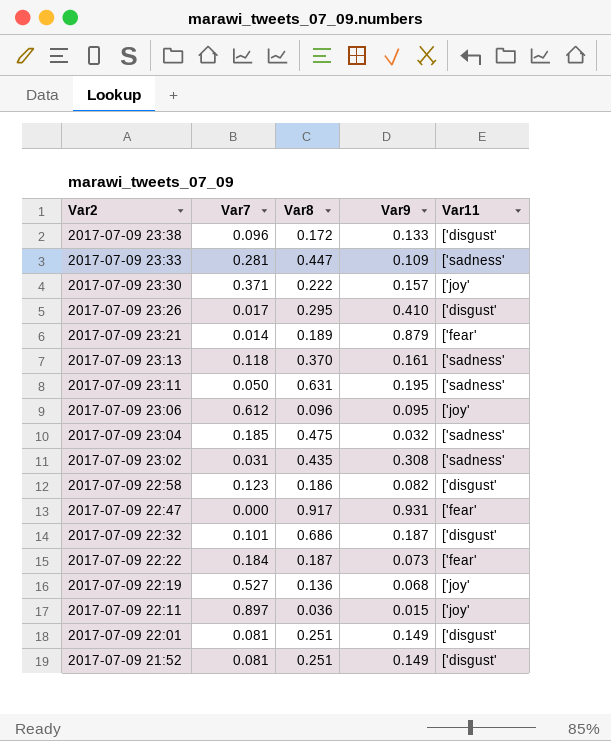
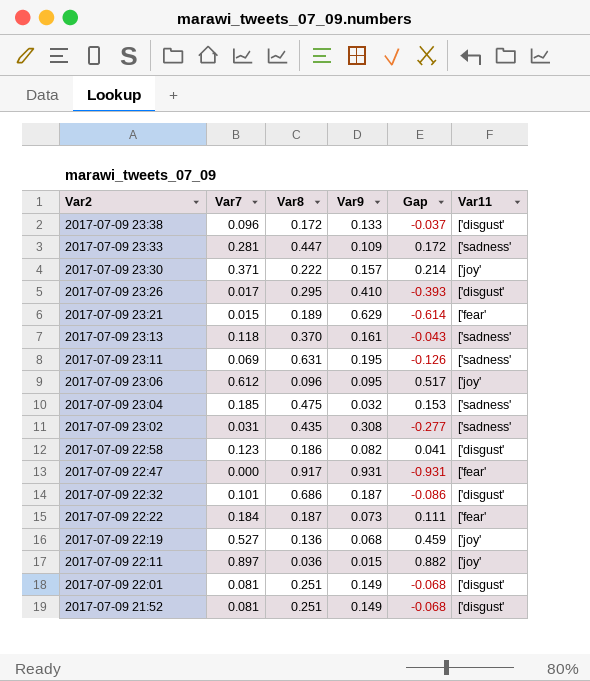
column Gap | formula: none -> [Var7] - [Var9]
2017-07-09 23:21 | Var7: 0.014 -> 0.015
2017-07-09 23:21 | Var9: 0.879 -> 0.629
2017-07-09 23:11 | Var7: 0.050 -> 0.069

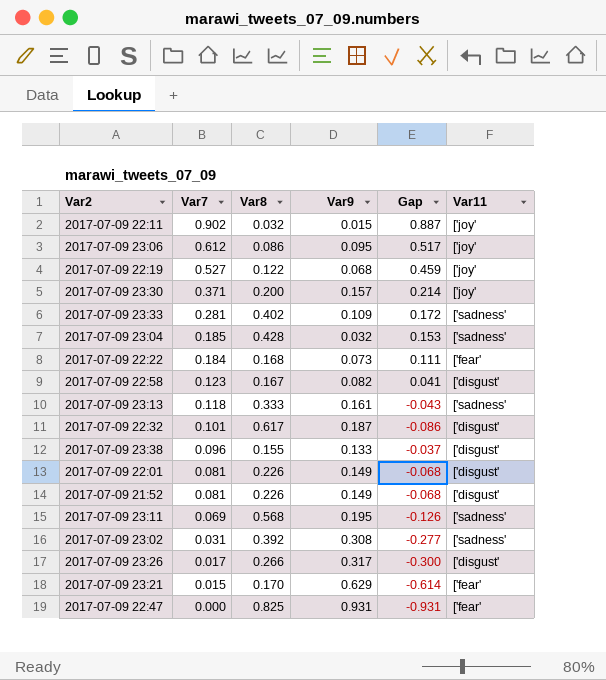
row order: Var2 descending -> Var7 descending
2017-07-09 22:11 | Var7: 0.897 -> 0.902
2017-07-09 22:11 | Var8: 0.036 -> 0.032
2017-07-09 22:11 | Gap: 0.882 -> 0.887
2017-07-09 23:06 | Var8: 0.096 -> 0.086
2017-07-09 22:19 | Var8: 0.136 -> 0.122
2017-07-09 23:30 | Var8: 0.222 -> 0.200
2017-07-09 23:33 | Var8: 0.447 -> 0.402
2017-07-09 23:04 | Var8: 0.475 -> 0.428
2017-07-09 22:22 | Var8: 0.187 -> 0.168
2017-07-09 22:58 | Var8: 0.186 -> 0.167
2017-07-09 23:13 | Var8: 0.370 -> 0.333
2017-07-09 22:32 | Var8: 0.686 -> 0.617
2017-07-09 23:38 | Var8: 0.172 -> 0.155
2017-07-09 22:01 | Var8: 0.251 -> 0.226
2017-07-09 21:52 | Var8: 0.251 -> 0.226
2017-07-09 23:11 | Var8: 0.631 -> 0.568
2017-07-09 23:02 | Var8: 0.435 -> 0.392
2017-07-09 23:26 | Var8: 0.295 -> 0.266
2017-07-09 23:26 | Var9: 0.410 -> 0.317
2017-07-09 23:26 | Gap: -0.393 -> -0.300
2017-07-09 23:21 | Var8: 0.189 -> 0.170
2017-07-09 22:47 | Var8: 0.917 -> 0.825

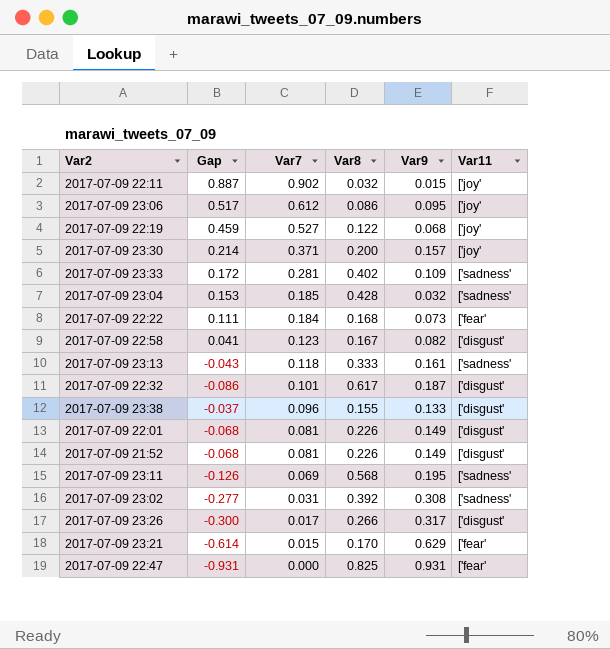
column Gap | position: 5 -> 2

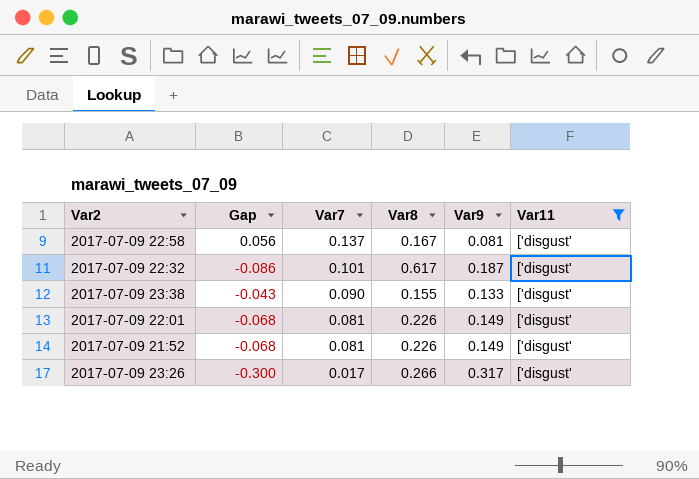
filter: none -> Var11 = ['disgust'
2017-07-09 22:58 | Gap: 0.041 -> 0.056
2017-07-09 22:58 | Var7: 0.123 -> 0.137
2017-07-09 22:58 | Var9: 0.082 -> 0.081
2017-07-09 23:38 | Gap: -0.037 -> -0.043
2017-07-09 23:38 | Var7: 0.096 -> 0.090

